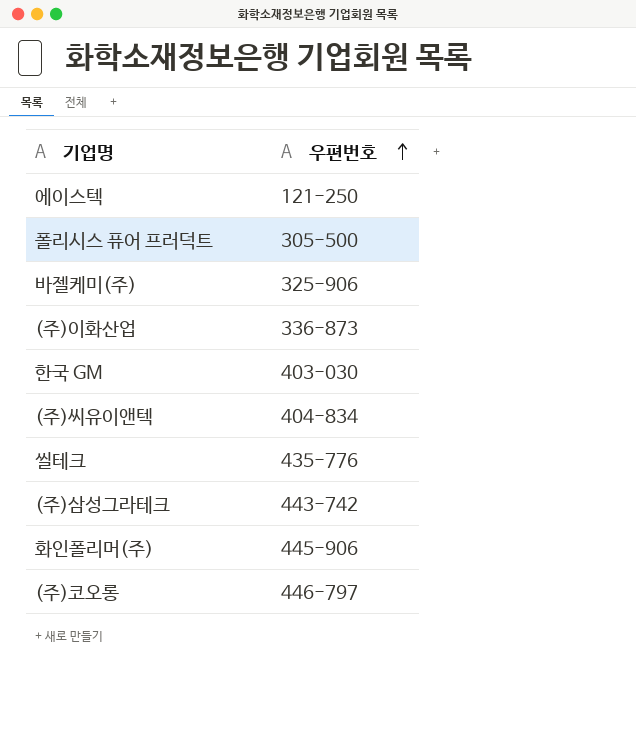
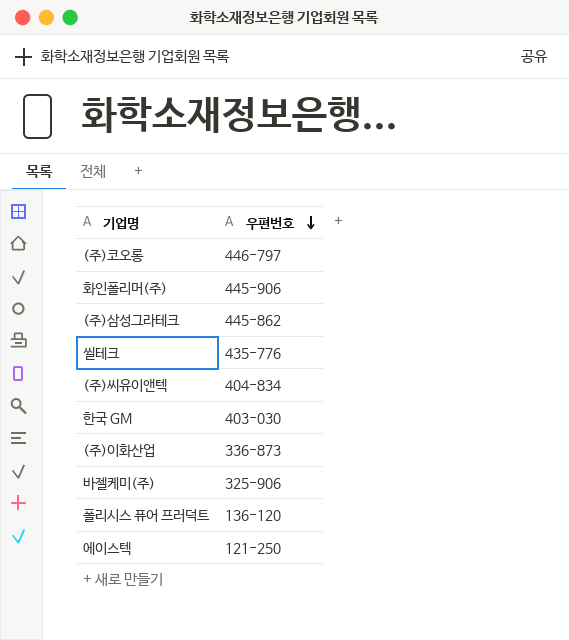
row order: 우편번호 ascending -> 우편번호 descending
(주)삼성그라테크 | 우편번호: 443-742 -> 445-862
폴리시스 퓨어 프러덕트 | 우편번호: 305-500 -> 136-120

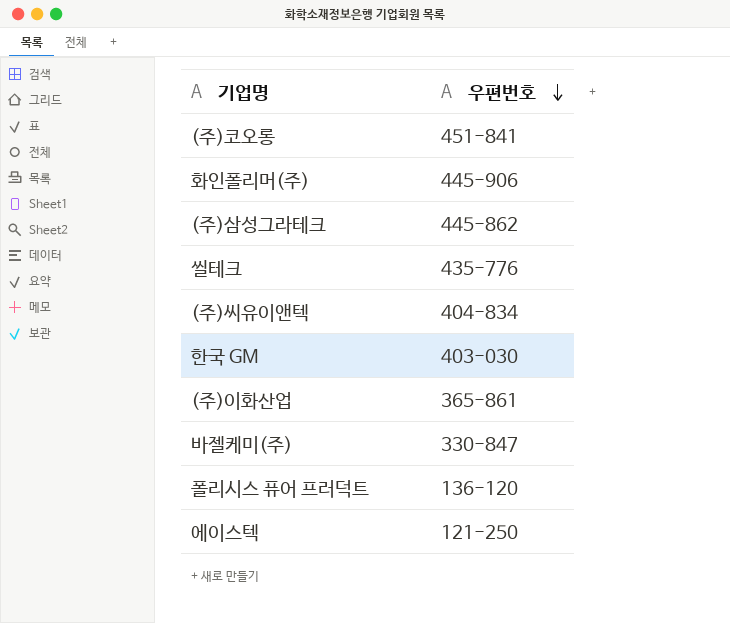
(주)코오롱 | 우편번호: 446-797 -> 451-841
(주)이화산업 | 우편번호: 336-873 -> 365-861
바젤케미(주) | 우편번호: 325-906 -> 330-847

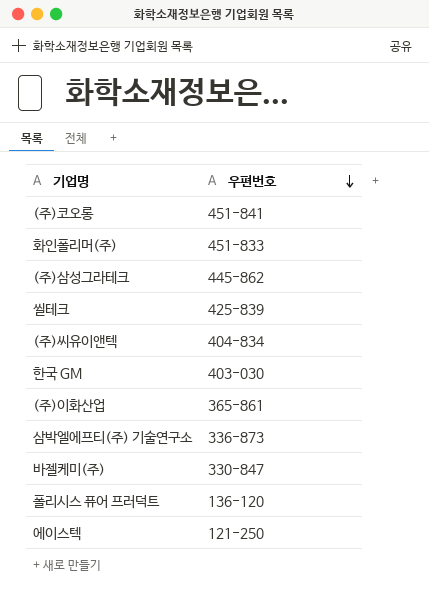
화인폴리머(주) | 우편번호: 445-906 -> 451-833
씰테크 | 우편번호: 435-776 -> 425-839
row 삼박엘에프티(주) 기술연구소: none -> 336-873

